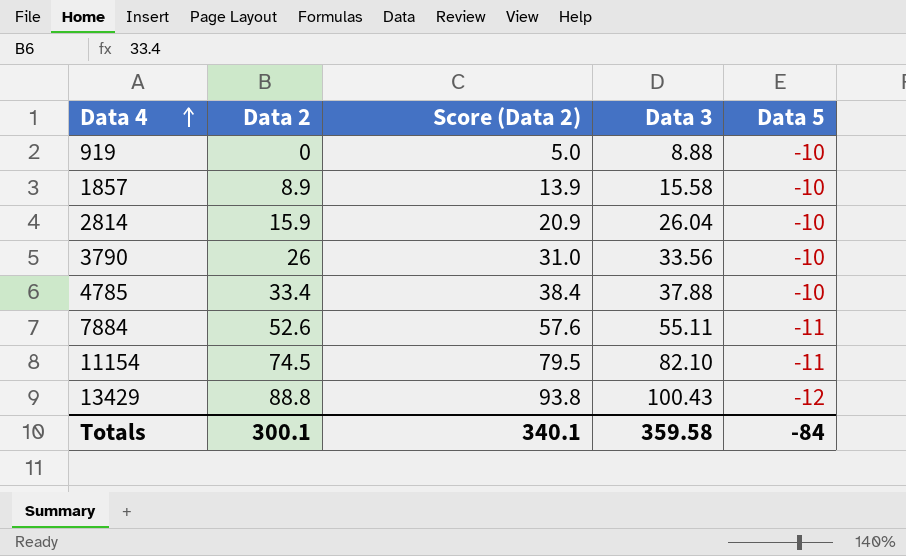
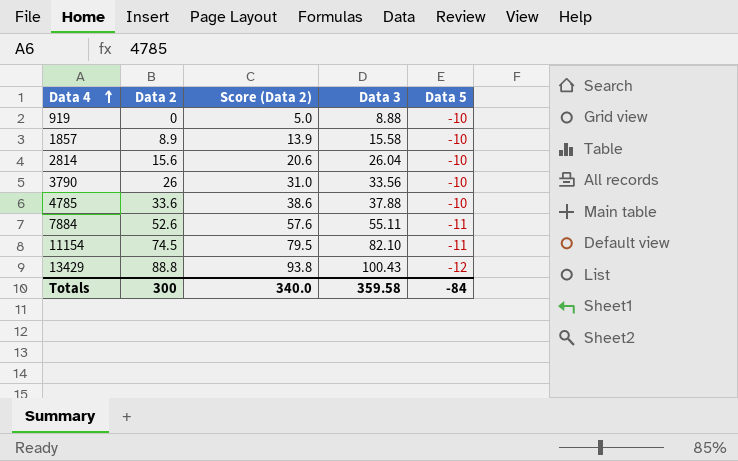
2814 | Data 2: 15.9 -> 15.6
2814 | Score (Data 2): 20.9 -> 20.6
4785 | Data 2: 33.4 -> 33.6
4785 | Score (Data 2): 38.4 -> 38.6
Totals | Data 2: 300.1 -> 300
Totals | Score (Data 2): 340.1 -> 340.0

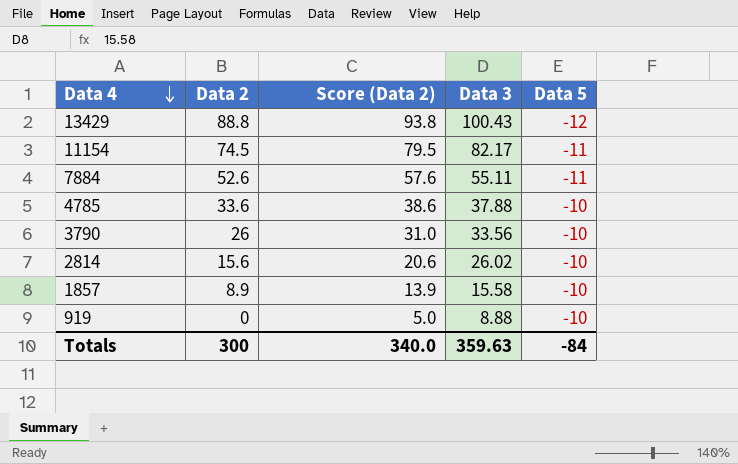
row order: Data 4 ascending -> Data 4 descending
11154 | Data 3: 82.10 -> 82.17
2814 | Data 3: 26.04 -> 26.02
Totals | Data 3: 359.58 -> 359.63

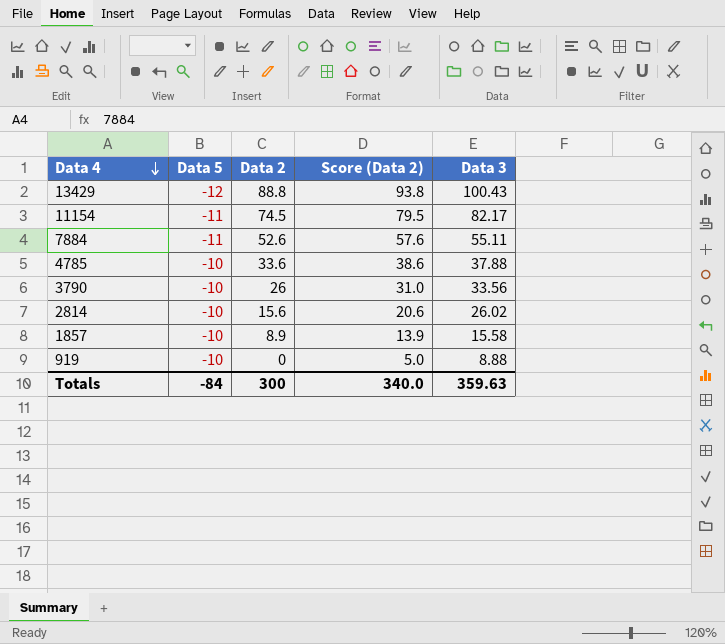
column Data 5 | position: 5 -> 2

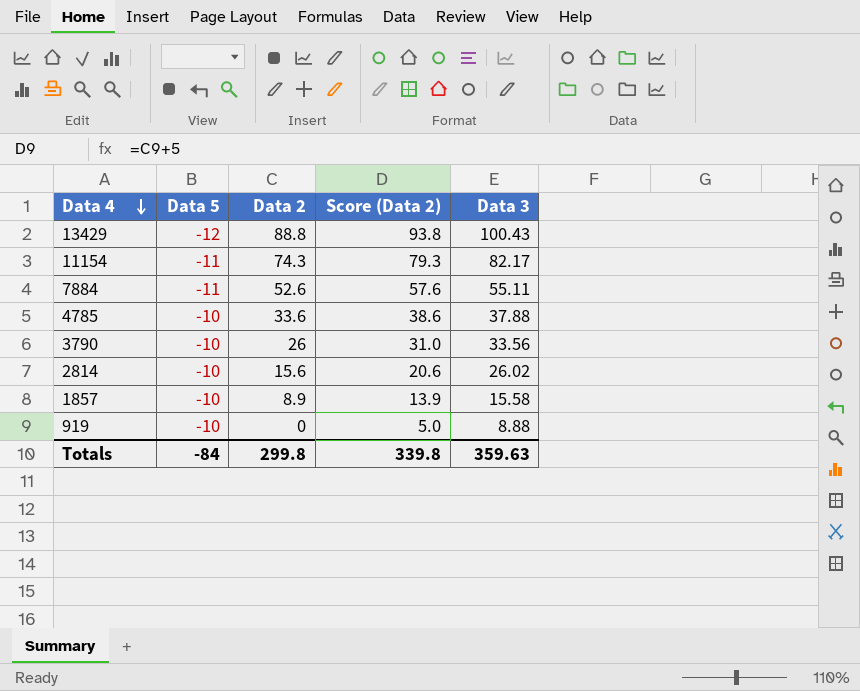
11154 | Data 2: 74.5 -> 74.3
11154 | Score (Data 2): 79.5 -> 79.3
Totals | Data 2: 300 -> 299.8
Totals | Score (Data 2): 340.0 -> 339.8

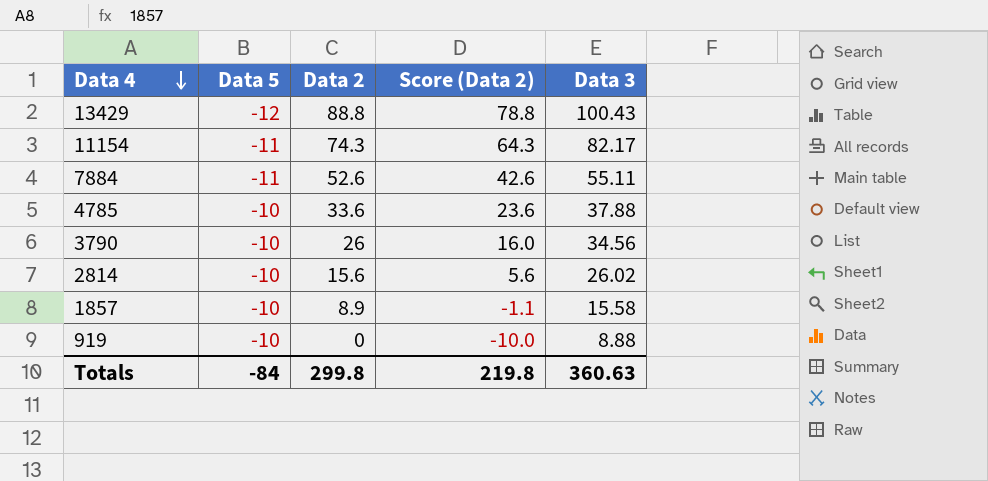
column Score (Data 2) | formula: [Data 2] + 5 -> [Data 2] - 10
3790 | Data 3: 33.56 -> 34.56
Totals | Score (Data 2): 339.8 -> 219.8
Totals | Data 3: 359.63 -> 360.63

